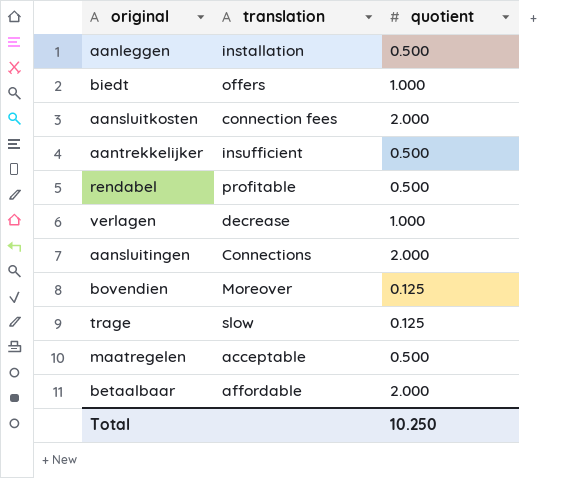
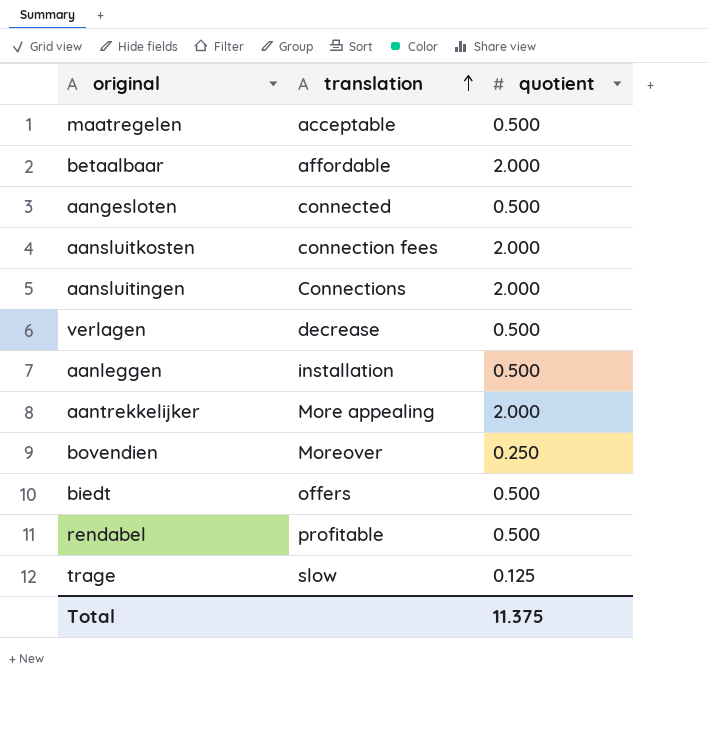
row order: none -> translation ascending
row aangesloten: none -> connected | 0.500
verlagen | quotient: 1.000 -> 0.500
aantrekkelijker | translation: insufficient -> More appealing
aantrekkelijker | quotient: 0.500 -> 2.000
bovendien | quotient: 0.125 -> 0.250
biedt | quotient: 1.000 -> 0.500
Total | quotient: 10.250 -> 11.375

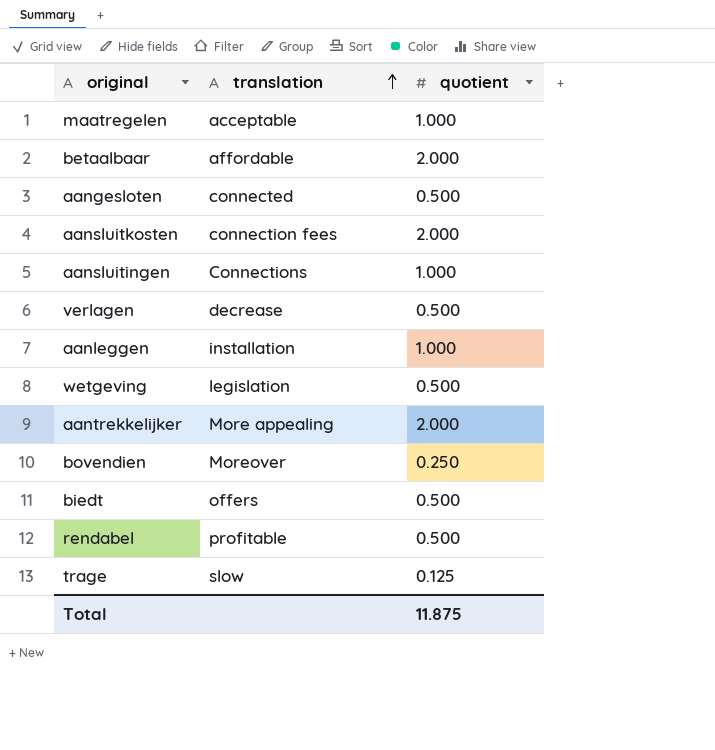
maatregelen | quotient: 0.500 -> 1.000
aansluitingen | quotient: 2.000 -> 1.000
aanleggen | quotient: 0.500 -> 1.000
row wetgeving: none -> legislation | 0.500
Total | quotient: 11.375 -> 11.875

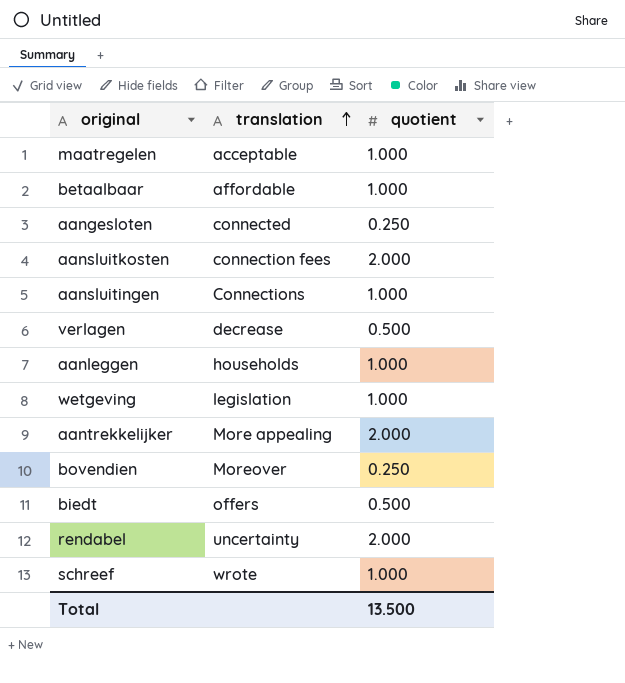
row trage: slow | 0.125 -> none
betaalbaar | quotient: 2.000 -> 1.000
aangesloten | quotient: 0.500 -> 0.250
aanleggen | translation: installation -> households
wetgeving | quotient: 0.500 -> 1.000
rendabel | translation: profitable -> uncertainty
rendabel | quotient: 0.500 -> 2.000
row schreef: none -> wrote | 1.000
Total | quotient: 11.875 -> 13.500

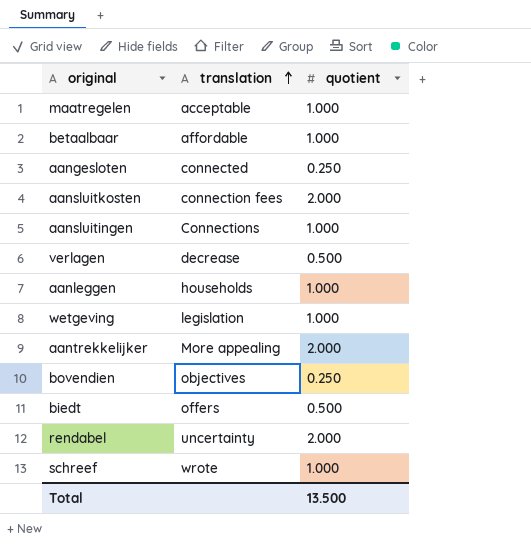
bovendien | translation: Moreover -> objectives

